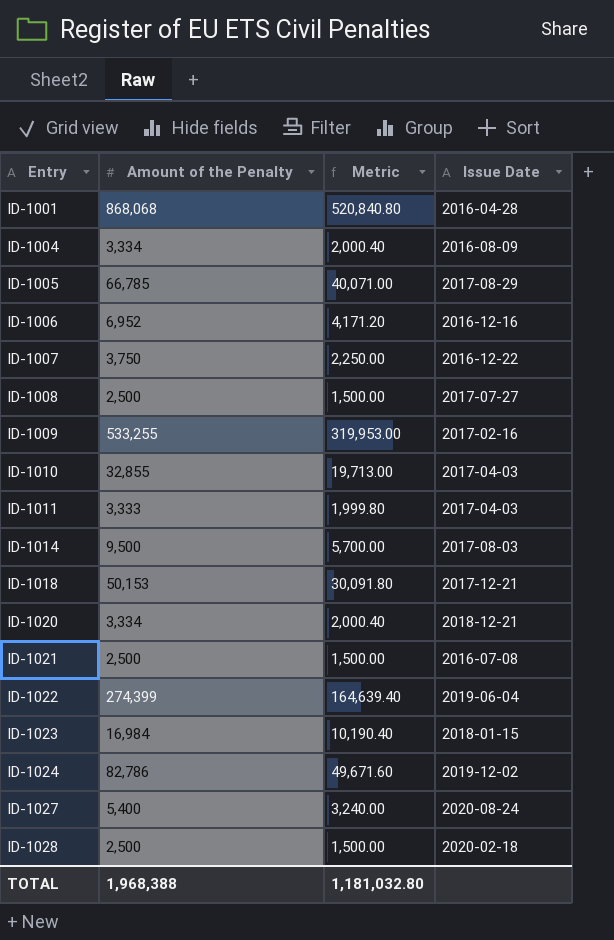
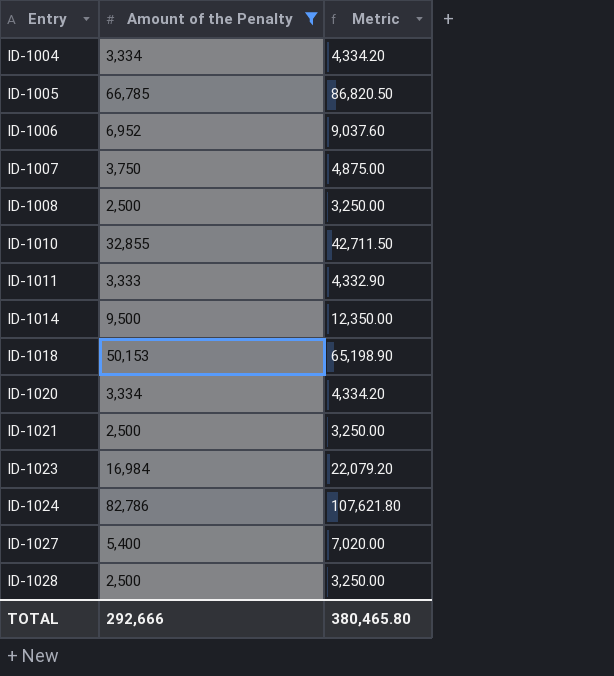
filter: none -> Amount of the Penalty <= 82,786
column Issue Date | position: 4 -> none
column Metric | formula: [Amount of the Penalty] * 0.6 -> [Amount of the Penalty] * 1.3
TOTAL | Amount of the Penalty: 1,968,388 -> 292,666
TOTAL | Metric: 1,181,032.80 -> 380,465.80

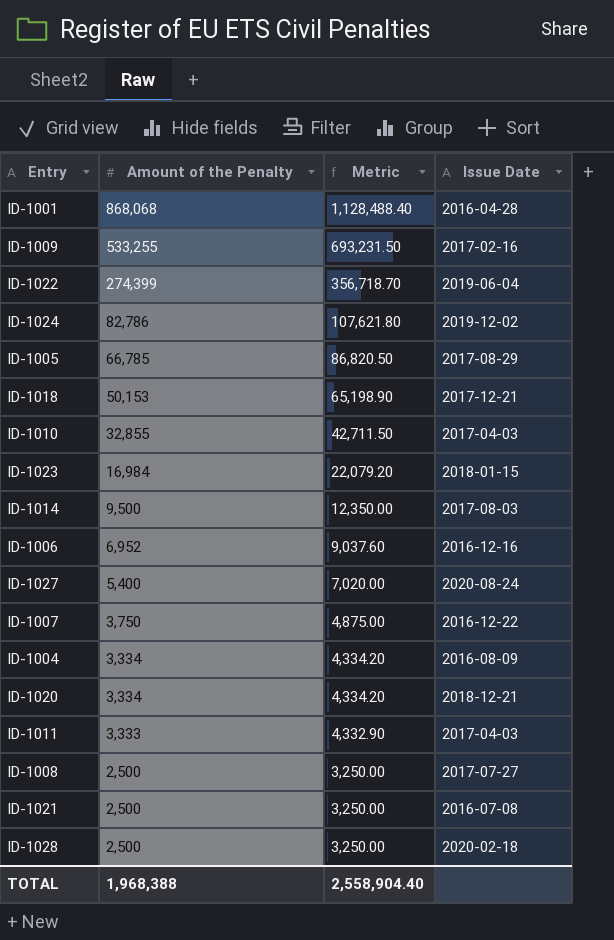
filter: Amount of the Penalty <= 82,786 -> none
row order: Entry ascending -> Amount of the Penalty descending
column Issue Date | position: none -> 4
TOTAL | Amount of the Penalty: 292,666 -> 1,968,388
TOTAL | Metric: 380,465.80 -> 2,558,904.40

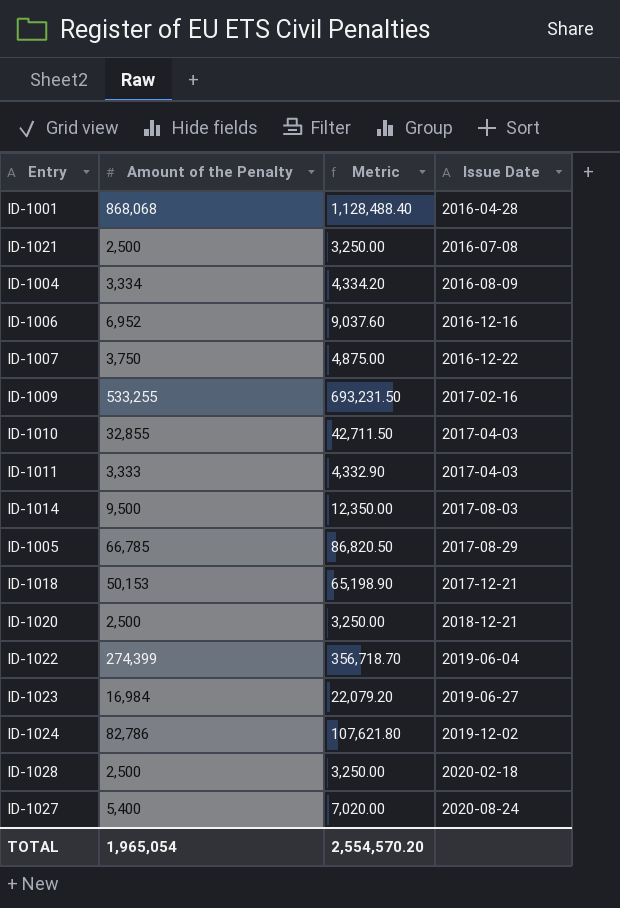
row order: Amount of the Penalty descending -> Issue Date ascending
row ID-1008: 2,500 | 3,250.00 | 2017-07-27 -> none
ID-1020 | Amount of the Penalty: 3,334 -> 2,500
ID-1020 | Metric: 4,334.20 -> 3,250.00
ID-1023 | Issue Date: 2018-01-15 -> 2019-06-27
TOTAL | Amount of the Penalty: 1,968,388 -> 1,965,054
TOTAL | Metric: 2,558,904.40 -> 2,554,570.20

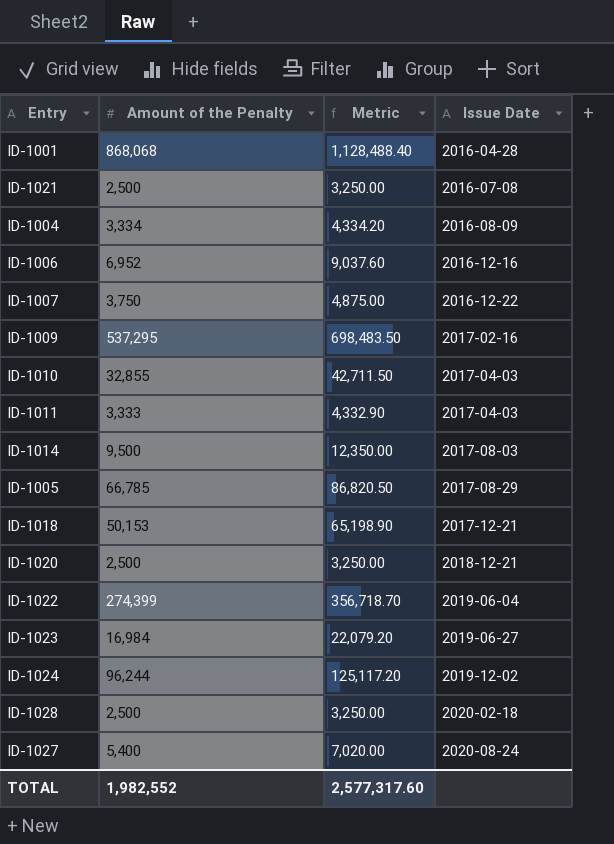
ID-1009 | Amount of the Penalty: 533,255 -> 537,295
ID-1009 | Metric: 693,231.50 -> 698,483.50
ID-1024 | Amount of the Penalty: 82,786 -> 96,244
ID-1024 | Metric: 107,621.80 -> 125,117.20
TOTAL | Amount of the Penalty: 1,965,054 -> 1,982,552
TOTAL | Metric: 2,554,570.20 -> 2,577,317.60

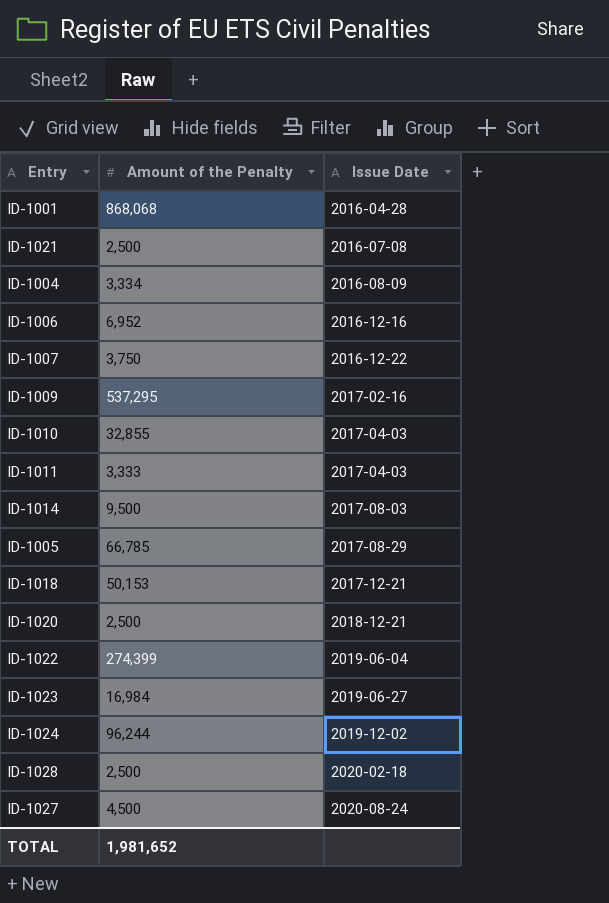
column Metric | formula: [Amount of the Penalty] * 1.3 -> none
ID-1027 | Amount of the Penalty: 5,400 -> 4,500
TOTAL | Amount of the Penalty: 1,982,552 -> 1,981,652

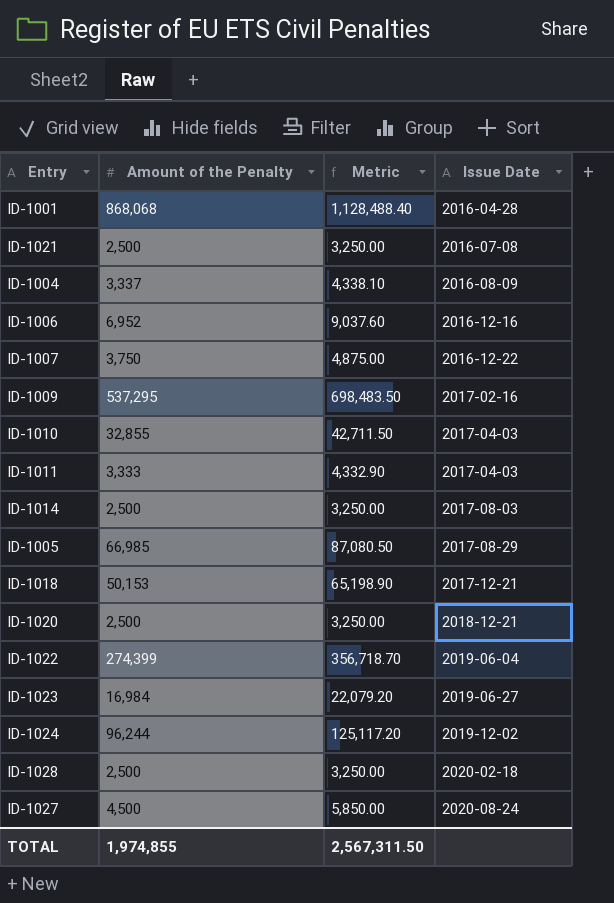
column Metric | formula: none -> [Amount of the Penalty] * 1.3
ID-1004 | Amount of the Penalty: 3,334 -> 3,337
ID-1014 | Amount of the Penalty: 9,500 -> 2,500
ID-1005 | Amount of the Penalty: 66,785 -> 66,985
TOTAL | Amount of the Penalty: 1,981,652 -> 1,974,855

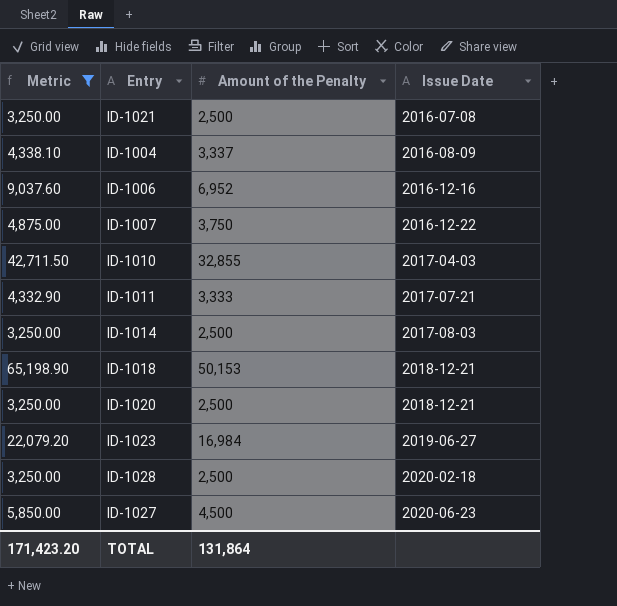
filter: none -> Metric <= 65,198.90
column Metric | position: 3 -> 1
ID-1011 | Issue Date: 2017-04-03 -> 2017-07-21
ID-1018 | Issue Date: 2017-12-21 -> 2018-12-21
ID-1027 | Issue Date: 2020-08-24 -> 2020-06-23
TOTAL | Metric: 2,567,311.50 -> 171,423.20
TOTAL | Amount of the Penalty: 1,974,855 -> 131,864

